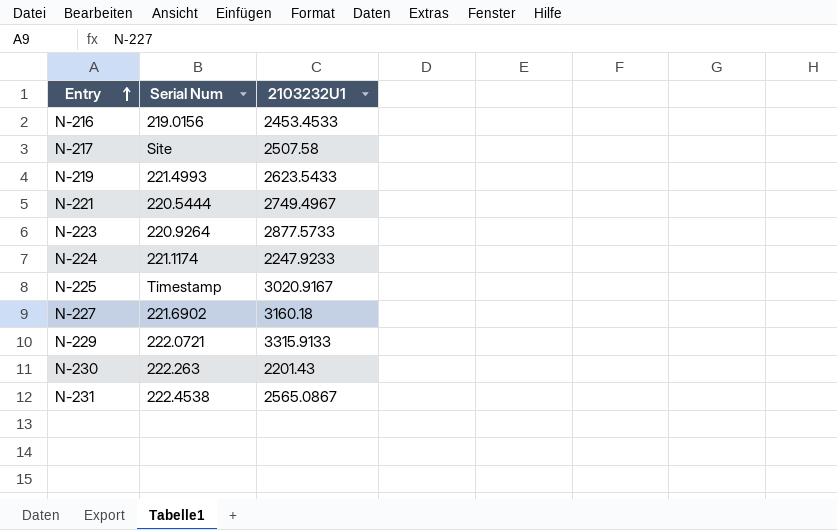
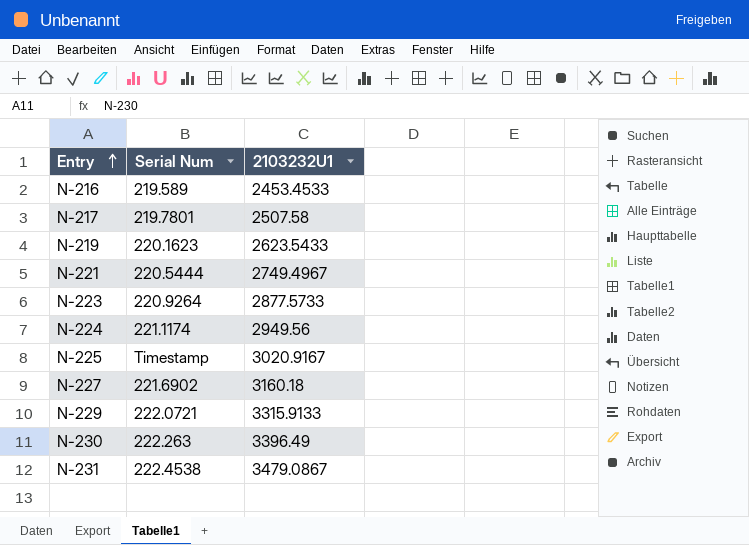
N-216 | Serial Num: 219.0156 -> 219.589
N-217 | Serial Num: Site -> 219.7801
N-219 | Serial Num: 221.4993 -> 220.1623
N-224 | 2103232U1: 2247.9233 -> 2949.56
N-230 | 2103232U1: 2201.43 -> 3396.49
N-231 | 2103232U1: 2565.0867 -> 3479.0867

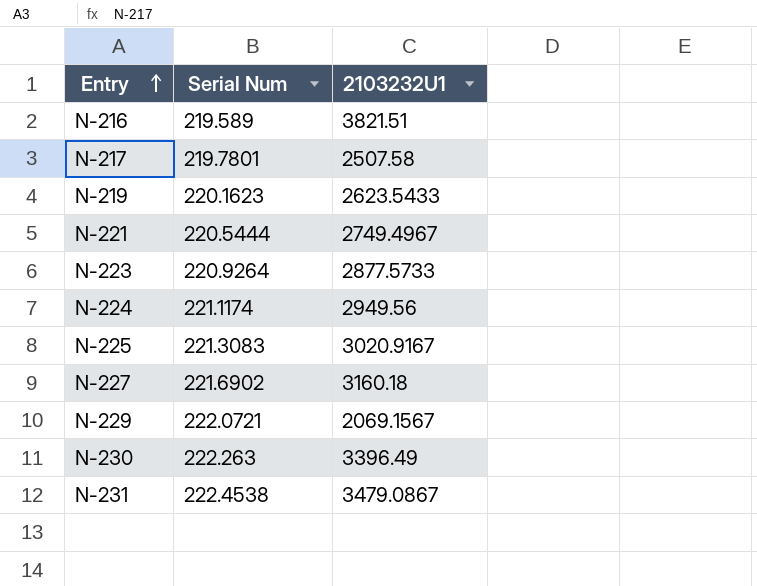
N-216 | 2103232U1: 2453.4533 -> 3821.51
N-225 | Serial Num: Timestamp -> 221.3083
N-229 | 2103232U1: 3315.9133 -> 2069.1567

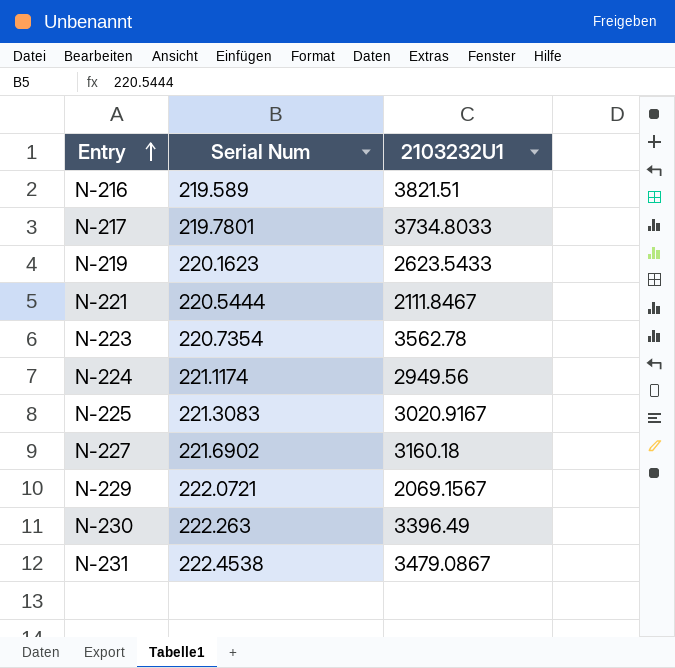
N-217 | 2103232U1: 2507.58 -> 3734.8033
N-221 | 2103232U1: 2749.4967 -> 2111.8467
N-223 | Serial Num: 220.9264 -> 220.7354
N-223 | 2103232U1: 2877.5733 -> 3562.78

